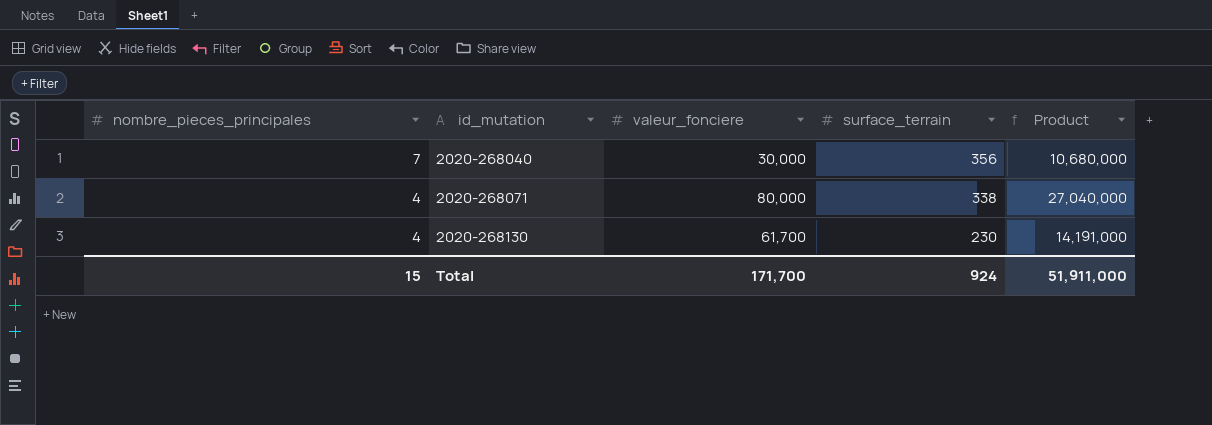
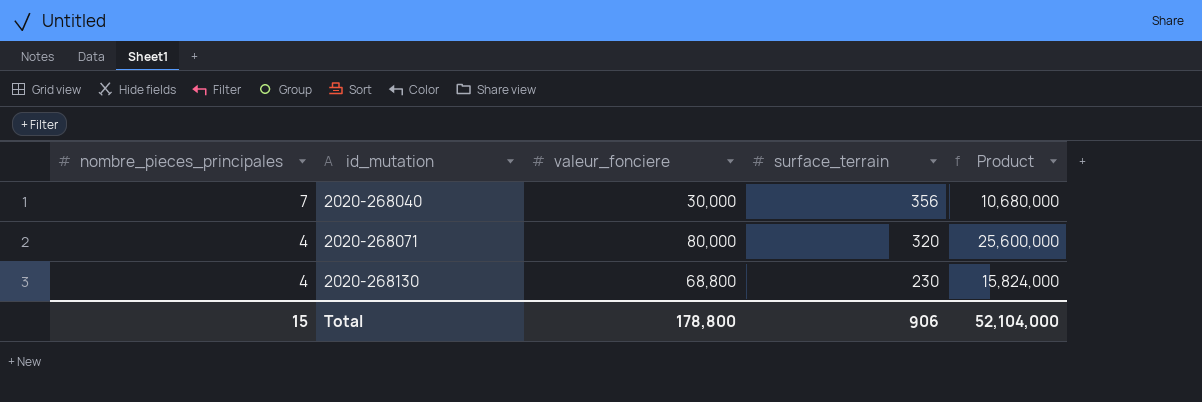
2020-268071 | surface_terrain: 338 -> 320
2020-268071 | Product: 27,040,000 -> 25,600,000
2020-268130 | valeur_fonciere: 61,700 -> 68,800
2020-268130 | Product: 14,191,000 -> 15,824,000
Total | valeur_fonciere: 171,700 -> 178,800
Total | surface_terrain: 924 -> 906
Total | Product: 51,911,000 -> 52,104,000

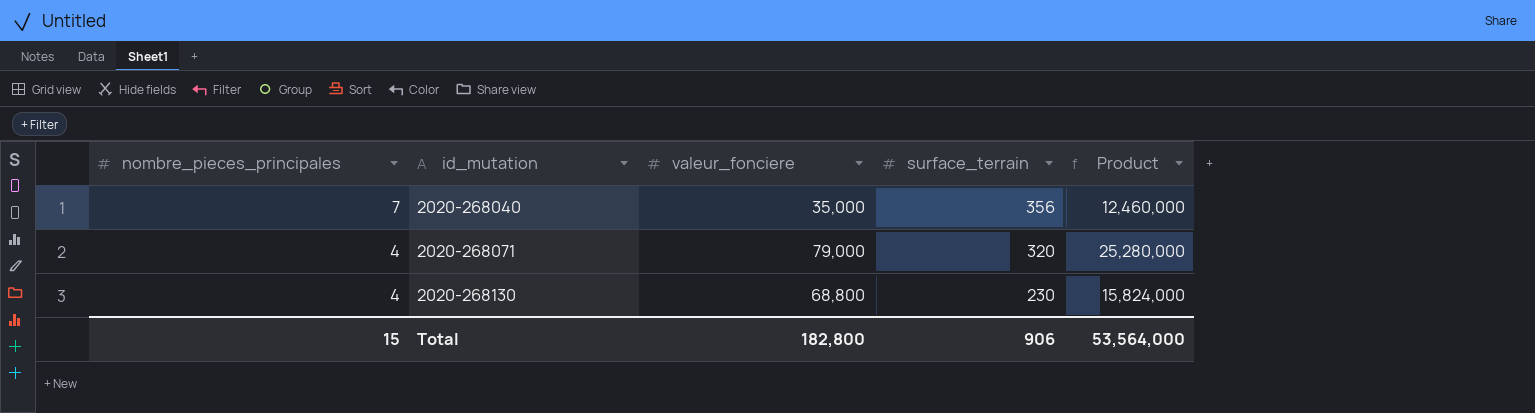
2020-268040 | valeur_fonciere: 30,000 -> 35,000
2020-268040 | Product: 10,680,000 -> 12,460,000
2020-268071 | valeur_fonciere: 80,000 -> 79,000
2020-268071 | Product: 25,600,000 -> 25,280,000
Total | valeur_fonciere: 178,800 -> 182,800
Total | Product: 52,104,000 -> 53,564,000

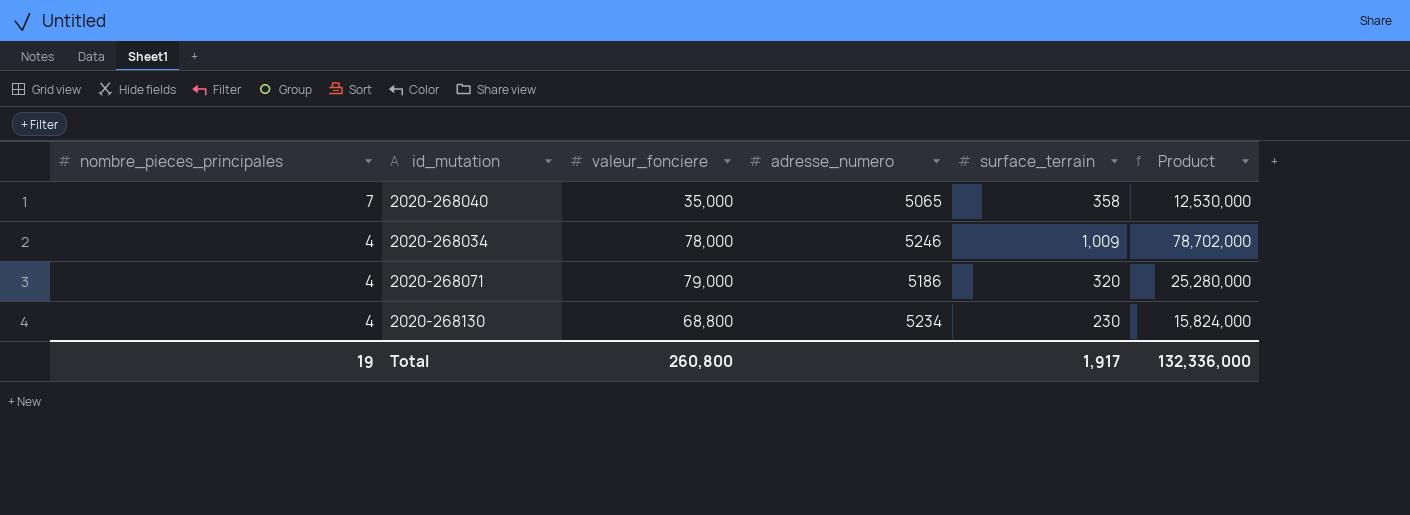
column adresse_numero | position: none -> 4
2020-268040 | surface_terrain: 356 -> 358
2020-268040 | Product: 12,460,000 -> 12,530,000
row 2020-268034: none -> 4 | 78,000 | 5246 | 1,009 | 78,702,000
Total | nombre_pieces_principales: 15 -> 19
Total | valeur_fonciere: 182,800 -> 260,800
Total | surface_terrain: 906 -> 1,917
Total | Product: 53,564,000 -> 132,336,000

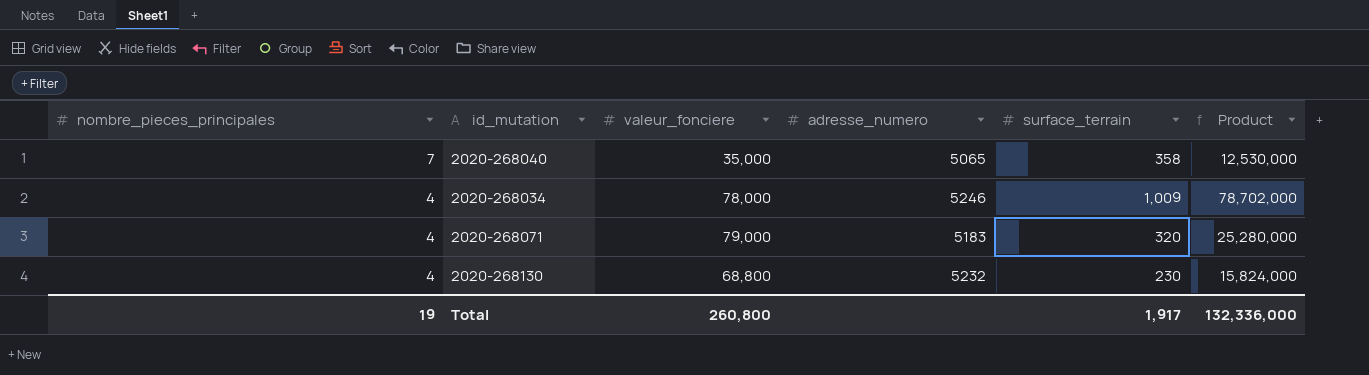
2020-268071 | adresse_numero: 5186 -> 5183
2020-268130 | adresse_numero: 5234 -> 5232

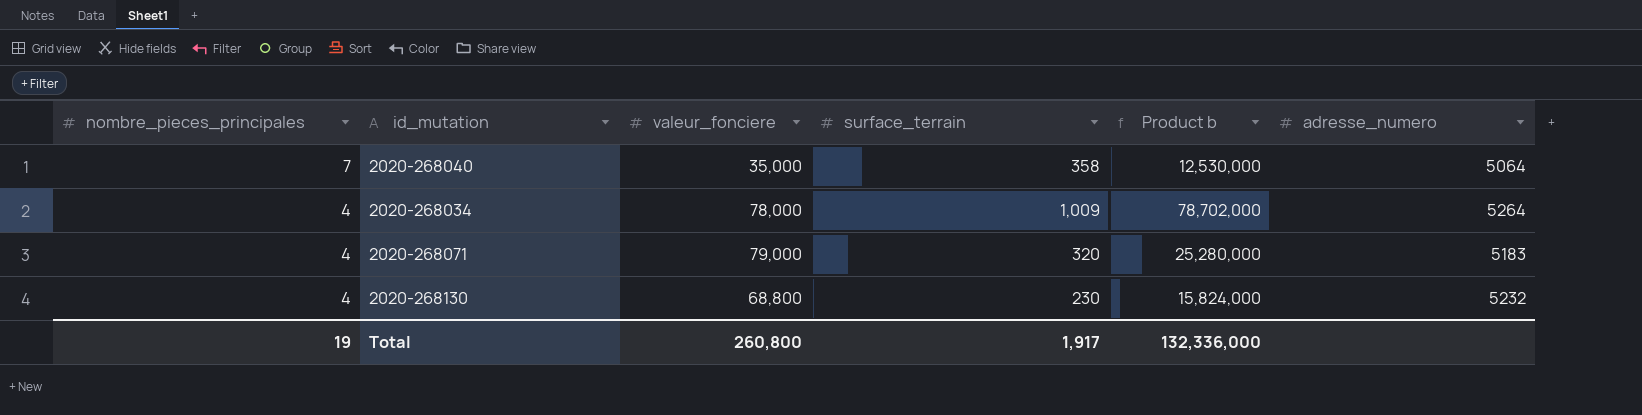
column name: Product -> Product b
column adresse_numero | position: 4 -> 6
2020-268040 | adresse_numero: 5065 -> 5064
2020-268034 | adresse_numero: 5246 -> 5264

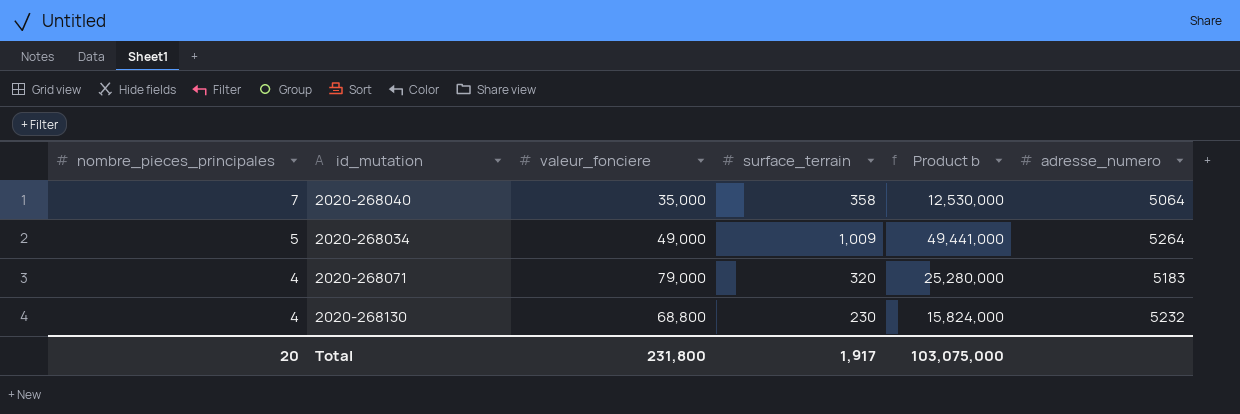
2020-268034 | nombre_pieces_principales: 4 -> 5
2020-268034 | valeur_fonciere: 78,000 -> 49,000
2020-268034 | Product b: 78,702,000 -> 49,441,000
Total | nombre_pieces_principales: 19 -> 20
Total | valeur_fonciere: 260,800 -> 231,800
Total | Product b: 132,336,000 -> 103,075,000

